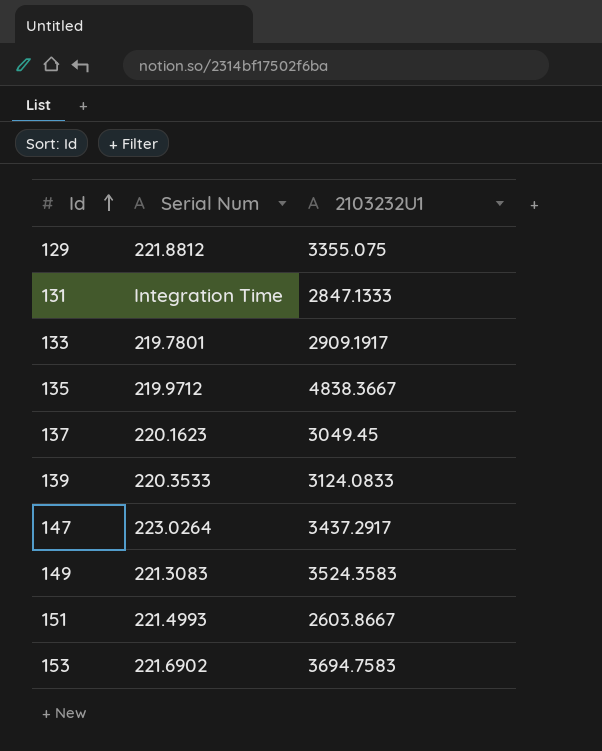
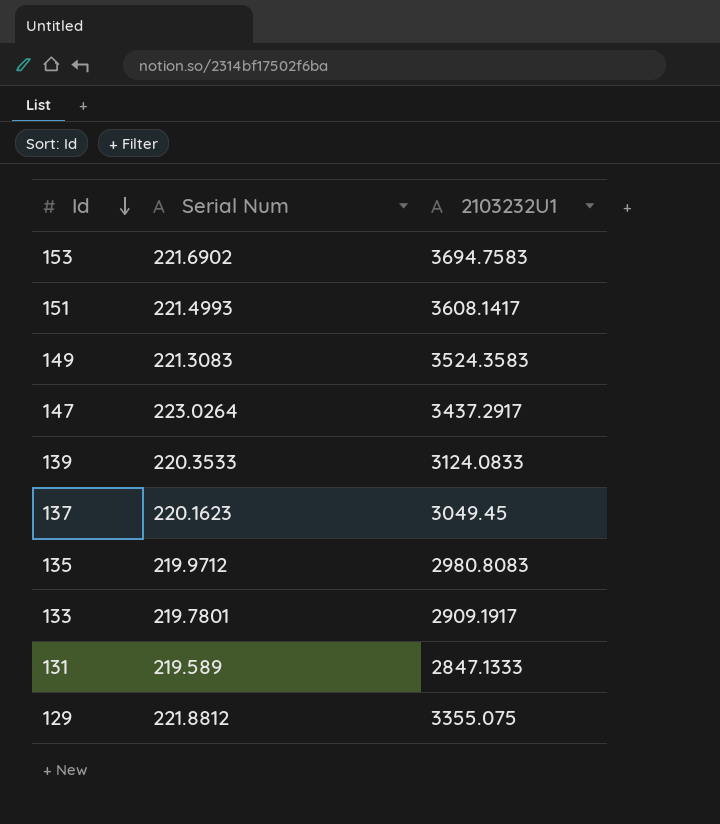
row order: Id ascending -> Id descending
151 | 2103232U1: 2603.8667 -> 3608.1417
135 | 2103232U1: 4838.3667 -> 2980.8083
131 | Serial Num: Integration Time -> 219.589

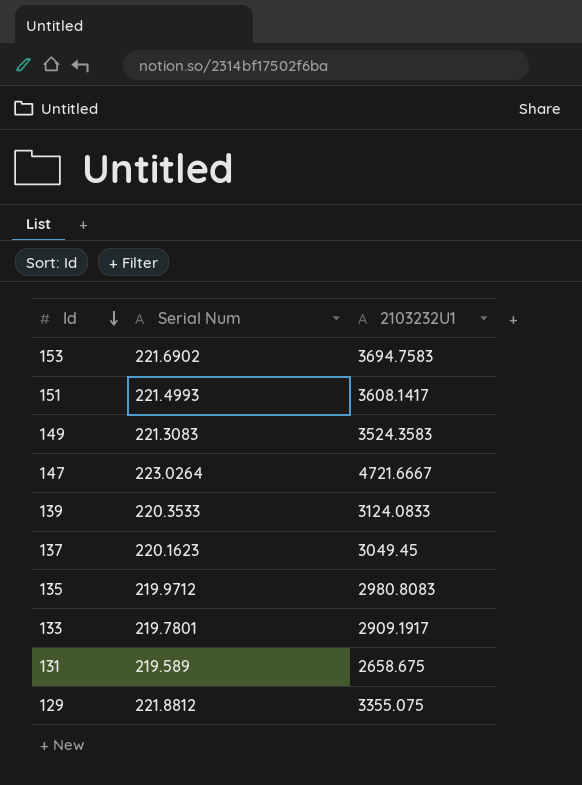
147 | 2103232U1: 3437.2917 -> 4721.6667
131 | 2103232U1: 2847.1333 -> 2658.675

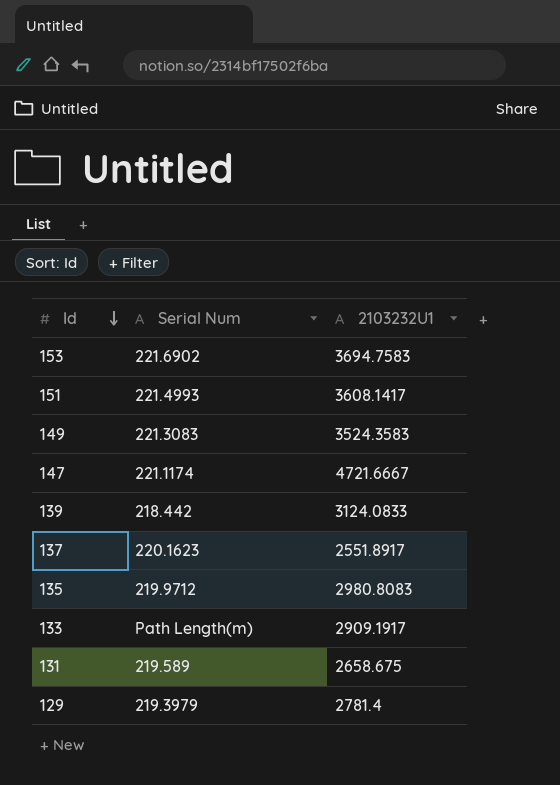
147 | Serial Num: 223.0264 -> 221.1174
139 | Serial Num: 220.3533 -> 218.442
137 | 2103232U1: 3049.45 -> 2551.8917
133 | Serial Num: 219.7801 -> Path Length(m)
129 | Serial Num: 221.8812 -> 219.3979
129 | 2103232U1: 3355.075 -> 2781.4

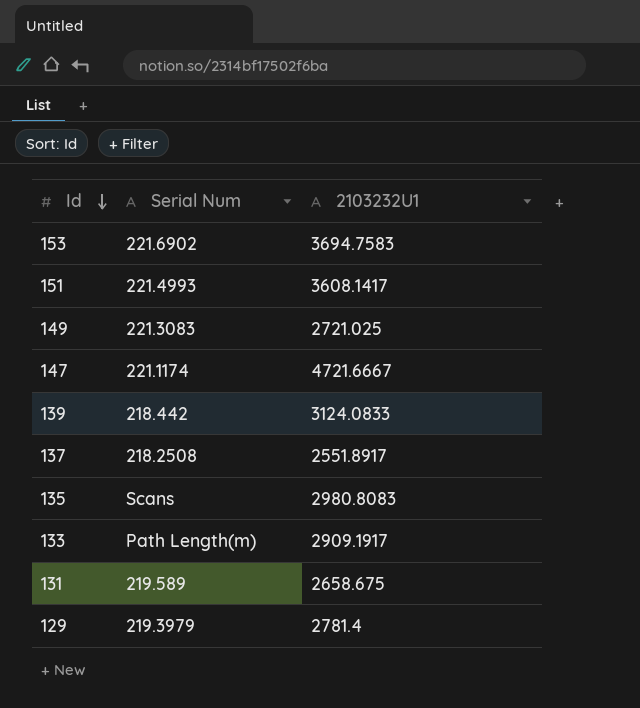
149 | 2103232U1: 3524.3583 -> 2721.025
137 | Serial Num: 220.1623 -> 218.2508
135 | Serial Num: 219.9712 -> Scans

